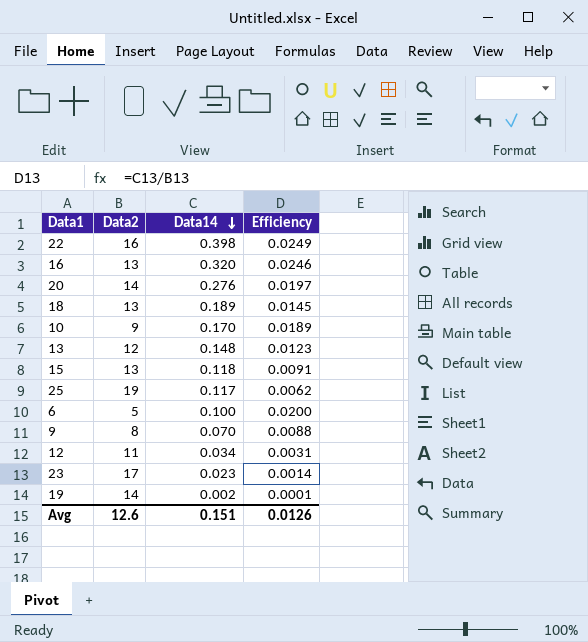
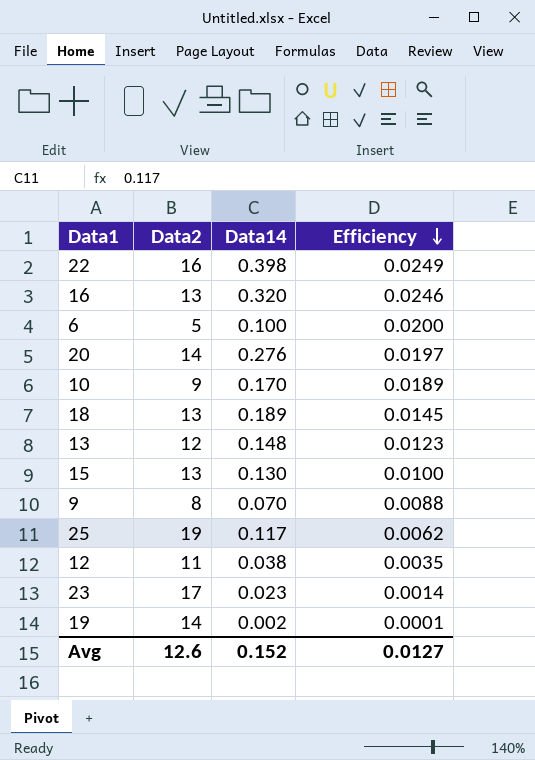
row order: Data14 descending -> Efficiency descending
15 | Data14: 0.118 -> 0.130
15 | Efficiency: 0.0091 -> 0.0100
12 | Data14: 0.034 -> 0.038
12 | Efficiency: 0.0031 -> 0.0035
Avg | Data14: 0.151 -> 0.152
Avg | Efficiency: 0.0126 -> 0.0127

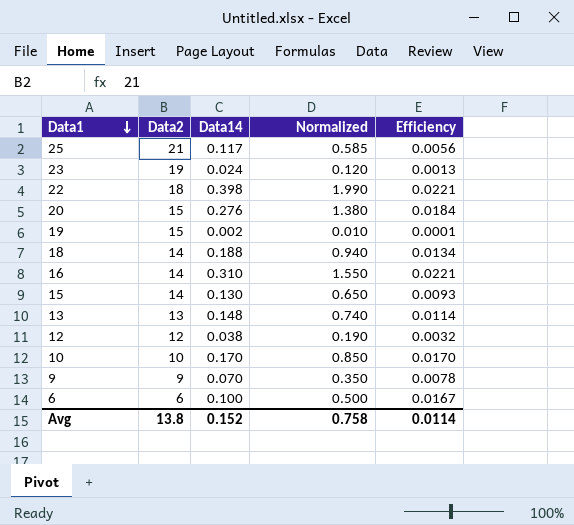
row order: Efficiency descending -> Data1 descending
column Normalized | formula: none -> [Data14] * 5
25 | Data2: 19 -> 21
25 | Efficiency: 0.0062 -> 0.0056
23 | Data2: 17 -> 19
23 | Data14: 0.023 -> 0.024
23 | Efficiency: 0.0014 -> 0.0013
22 | Data2: 16 -> 18
22 | Efficiency: 0.0249 -> 0.0221
20 | Data2: 14 -> 15
20 | Efficiency: 0.0197 -> 0.0184
19 | Data2: 14 -> 15
18 | Data2: 13 -> 14
18 | Data14: 0.189 -> 0.188
18 | Efficiency: 0.0145 -> 0.0134
16 | Data2: 13 -> 14
16 | Data14: 0.320 -> 0.310
16 | Efficiency: 0.0246 -> 0.0221
15 | Data2: 13 -> 14
15 | Efficiency: 0.0100 -> 0.0093
13 | Data2: 12 -> 13
13 | Efficiency: 0.0123 -> 0.0114
12 | Data2: 11 -> 12
12 | Efficiency: 0.0035 -> 0.0032
10 | Data2: 9 -> 10
10 | Efficiency: 0.0189 -> 0.0170
9 | Data2: 8 -> 9
9 | Efficiency: 0.0088 -> 0.0078
6 | Data2: 5 -> 6
6 | Efficiency: 0.0200 -> 0.0167
Avg | Data2: 12.6 -> 13.8
Avg | Efficiency: 0.0127 -> 0.0114

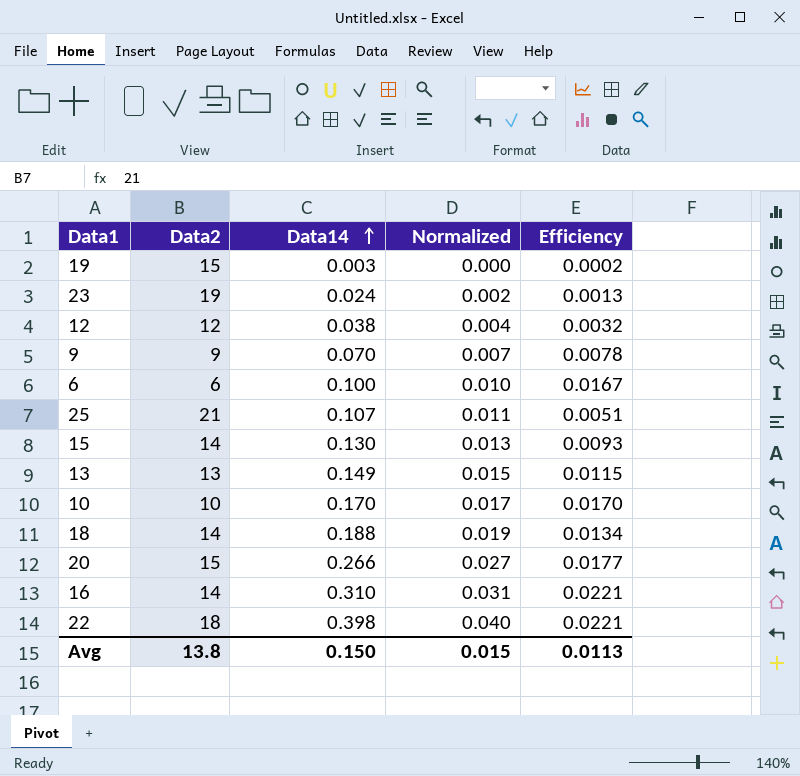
row order: Data1 descending -> Data14 ascending
column Normalized | formula: [Data14] * 5 -> [Data14] * 0.1
19 | Data14: 0.002 -> 0.003
19 | Efficiency: 0.0001 -> 0.0002
25 | Data14: 0.117 -> 0.107
25 | Efficiency: 0.0056 -> 0.0051
13 | Data14: 0.148 -> 0.149
13 | Efficiency: 0.0114 -> 0.0115
20 | Data14: 0.276 -> 0.266
20 | Efficiency: 0.0184 -> 0.0177
Avg | Data14: 0.152 -> 0.150
Avg | Normalized: 0.758 -> 0.015
Avg | Efficiency: 0.0114 -> 0.0113

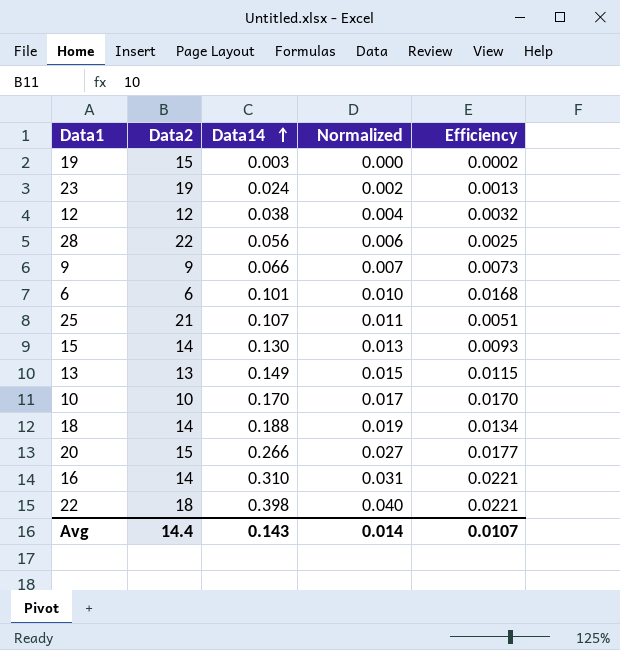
row 28: none -> 22 | 0.056 | 0.006 | 0.0025
9 | Data14: 0.070 -> 0.066
9 | Efficiency: 0.0078 -> 0.0073
6 | Data14: 0.100 -> 0.101
6 | Efficiency: 0.0167 -> 0.0168
Avg | Data2: 13.8 -> 14.4
Avg | Data14: 0.150 -> 0.143
Avg | Normalized: 0.015 -> 0.014
Avg | Efficiency: 0.0113 -> 0.0107

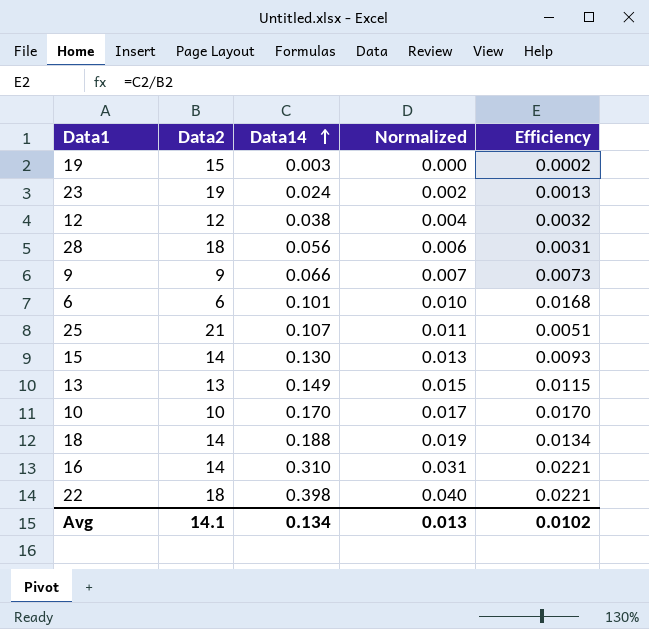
row 20: 15 | 0.266 | 0.027 | 0.0177 -> none
28 | Data2: 22 -> 18
28 | Efficiency: 0.0025 -> 0.0031
Avg | Data2: 14.4 -> 14.1
Avg | Data14: 0.143 -> 0.134
Avg | Normalized: 0.014 -> 0.013
Avg | Efficiency: 0.0107 -> 0.0102

